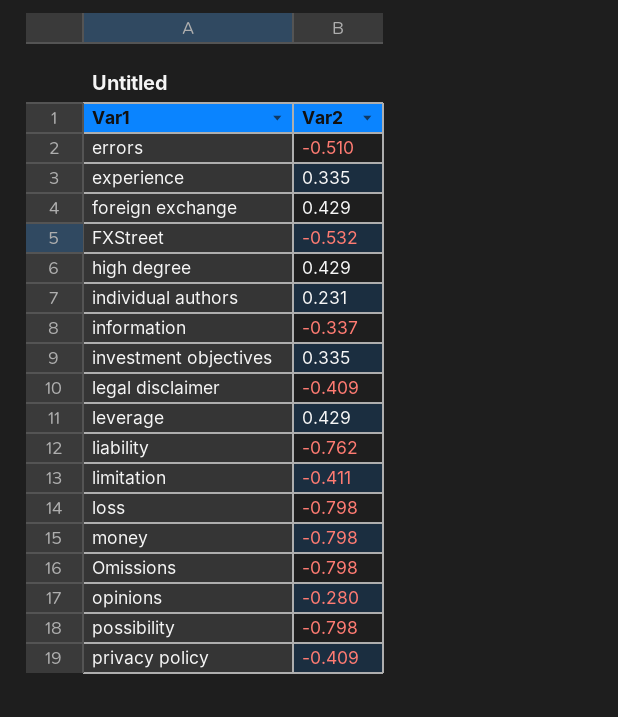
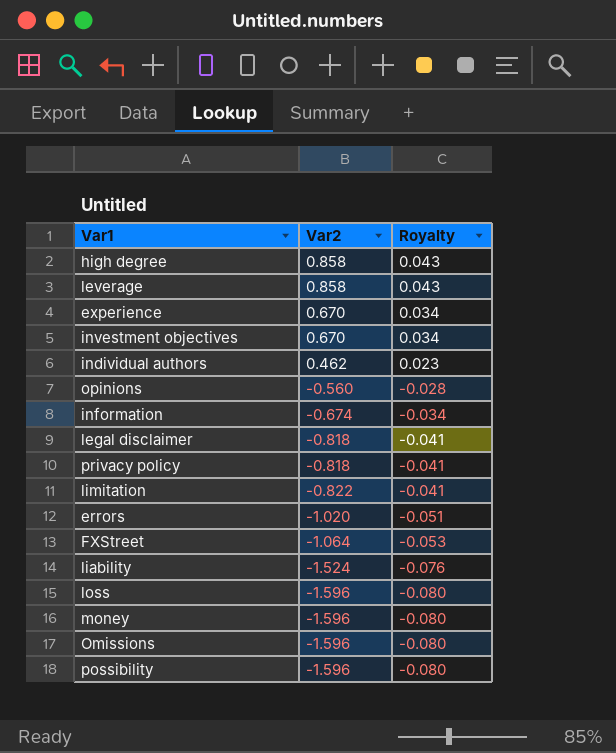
row order: Var1 ascending -> Var2 descending
column Royalty | formula: none -> [Var2] * 0.05
row foreign exchange: 0.429 -> none
high degree | Var2: 0.429 -> 0.858
leverage | Var2: 0.429 -> 0.858
experience | Var2: 0.335 -> 0.670
investment objectives | Var2: 0.335 -> 0.670
individual authors | Var2: 0.231 -> 0.462
opinions | Var2: -0.280 -> -0.560
information | Var2: -0.337 -> -0.674
legal disclaimer | Var2: -0.409 -> -0.818
privacy policy | Var2: -0.409 -> -0.818
limitation | Var2: -0.411 -> -0.822
errors | Var2: -0.510 -> -1.020
FXStreet | Var2: -0.532 -> -1.064
liability | Var2: -0.762 -> -1.524
loss | Var2: -0.798 -> -1.596
money | Var2: -0.798 -> -1.596
Omissions | Var2: -0.798 -> -1.596
possibility | Var2: -0.798 -> -1.596

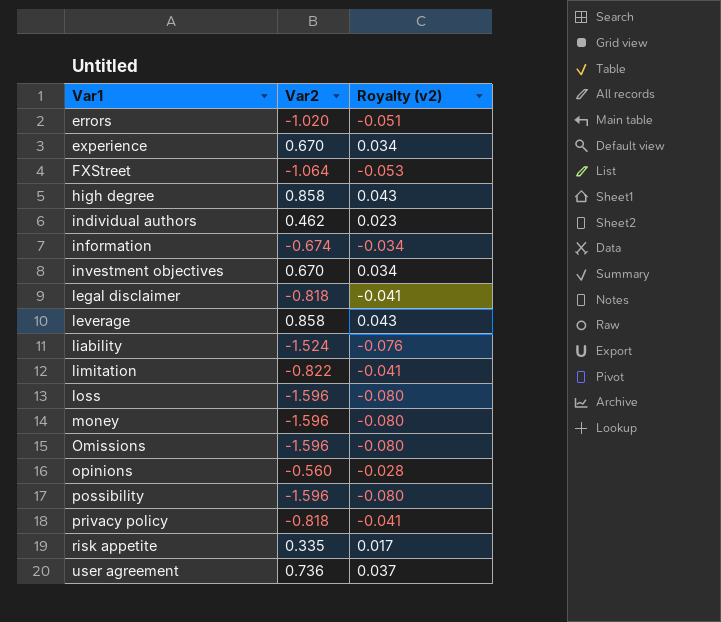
row order: Var2 descending -> Var1 ascending
column name: Royalty -> Royalty (v2)
row risk appetite: none -> 0.335 | 0.017
row user agreement: none -> 0.736 | 0.037

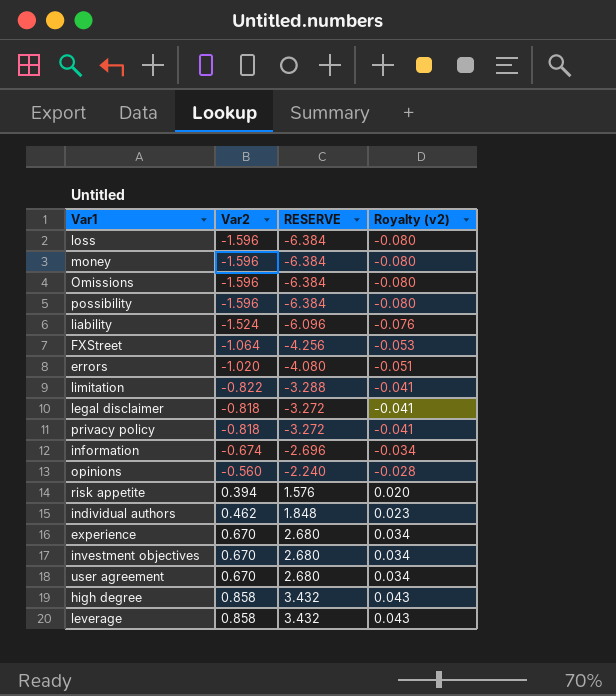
row order: Var1 ascending -> Var2 ascending
column RESERVE | formula: none -> [Var2] * 4
risk appetite | Var2: 0.335 -> 0.394
risk appetite | Royalty (v2): 0.017 -> 0.020
user agreement | Var2: 0.736 -> 0.670
user agreement | Royalty (v2): 0.037 -> 0.034

